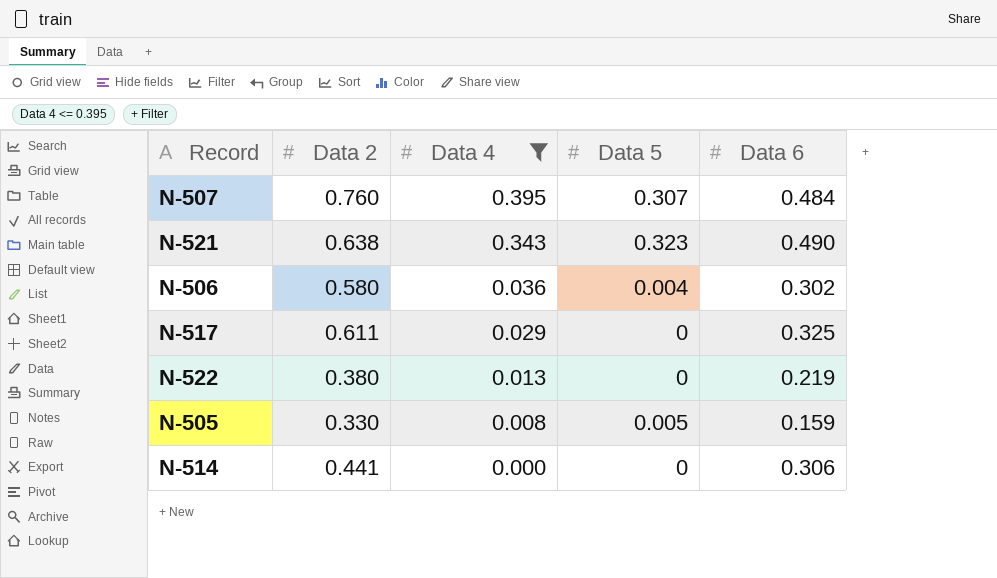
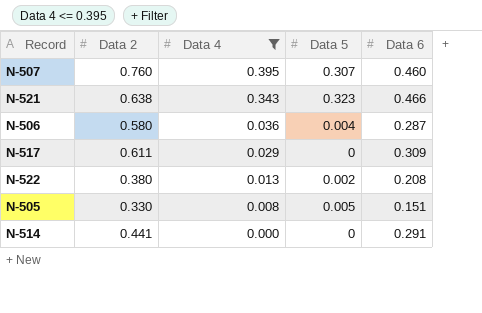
N-507 | Data 6: 0.484 -> 0.460
N-521 | Data 6: 0.490 -> 0.466
N-506 | Data 6: 0.302 -> 0.287
N-517 | Data 6: 0.325 -> 0.309
N-522 | Data 5: 0 -> 0.002
N-522 | Data 6: 0.219 -> 0.208
N-505 | Data 6: 0.159 -> 0.151
N-514 | Data 6: 0.306 -> 0.291

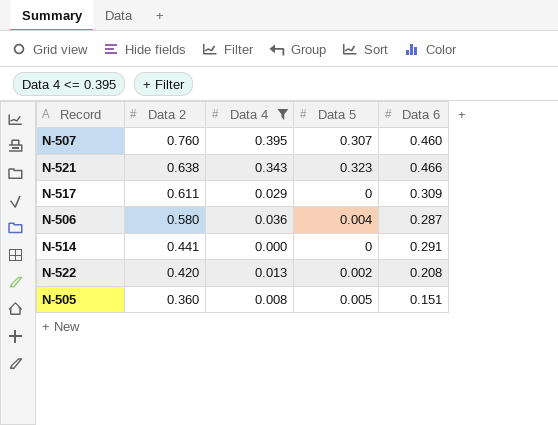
row order: Data 4 descending -> Data 2 descending
N-522 | Data 2: 0.380 -> 0.420
N-505 | Data 2: 0.330 -> 0.360

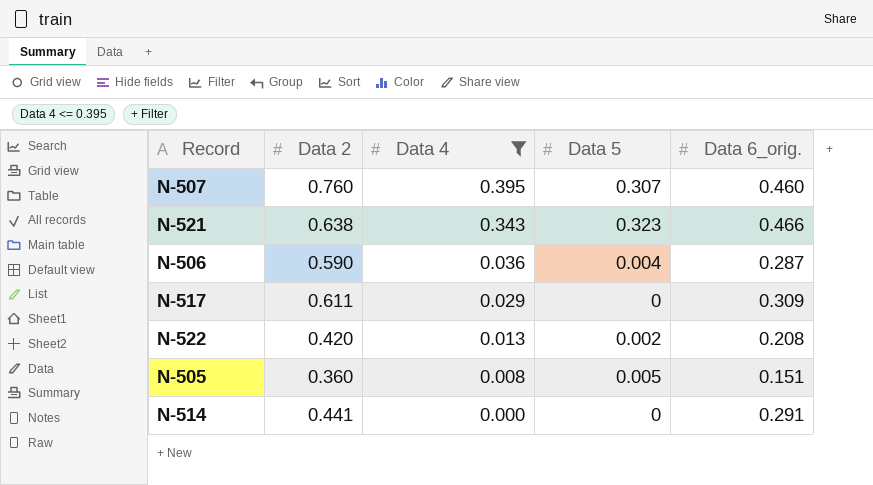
row order: Data 2 descending -> Data 4 descending
column name: Data 6 -> Data 6_orig.
N-506 | Data 2: 0.580 -> 0.590

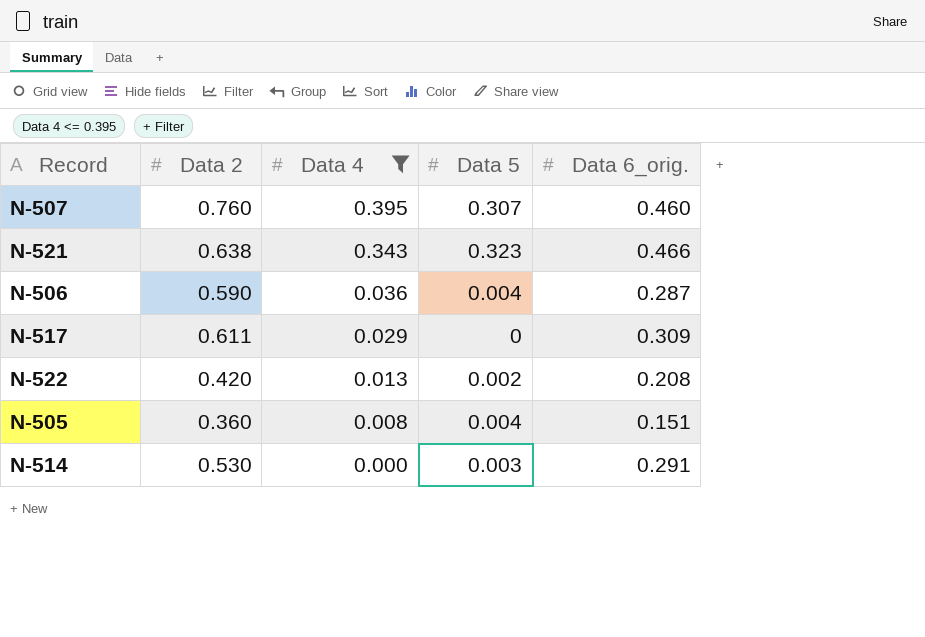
N-505 | Data 5: 0.005 -> 0.004
N-514 | Data 2: 0.441 -> 0.530
N-514 | Data 5: 0 -> 0.003

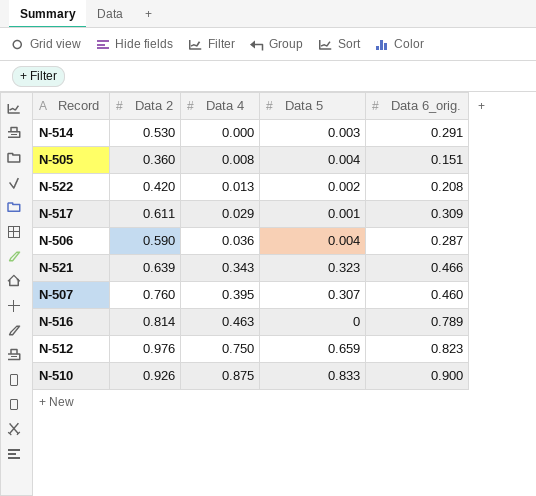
filter: Data 4 <= 0.395 -> none
row order: Data 4 descending -> Data 4 ascending
N-517 | Data 5: 0 -> 0.001
N-521 | Data 2: 0.638 -> 0.639

